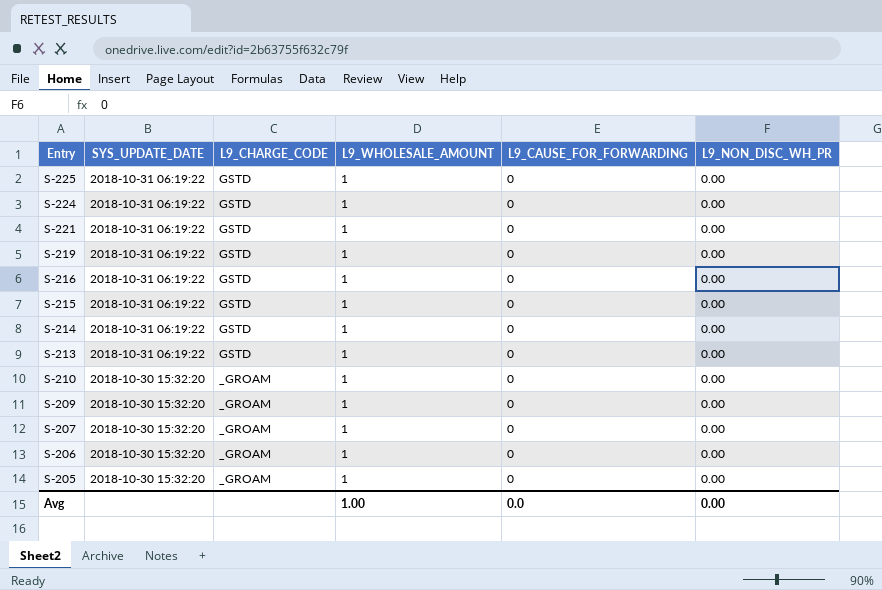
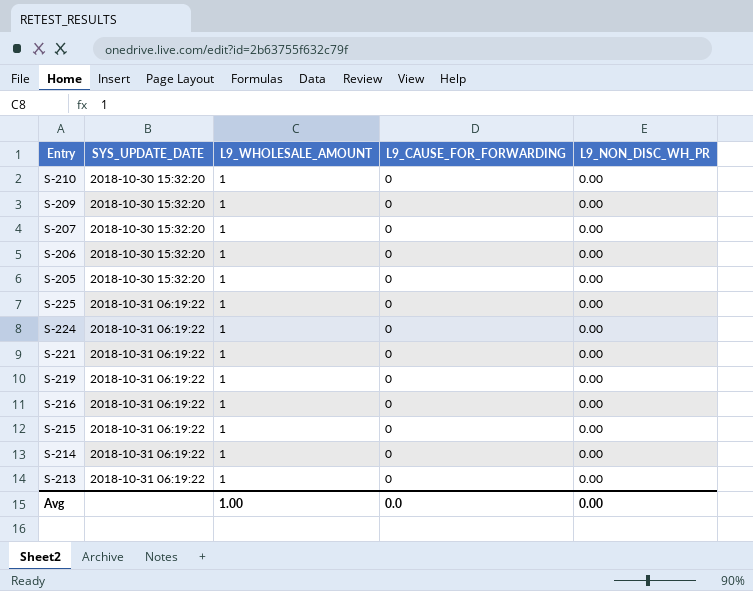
row order: Entry descending -> SYS_UPDATE_DATE ascending
column L9_CHARGE_CODE | position: 3 -> none

